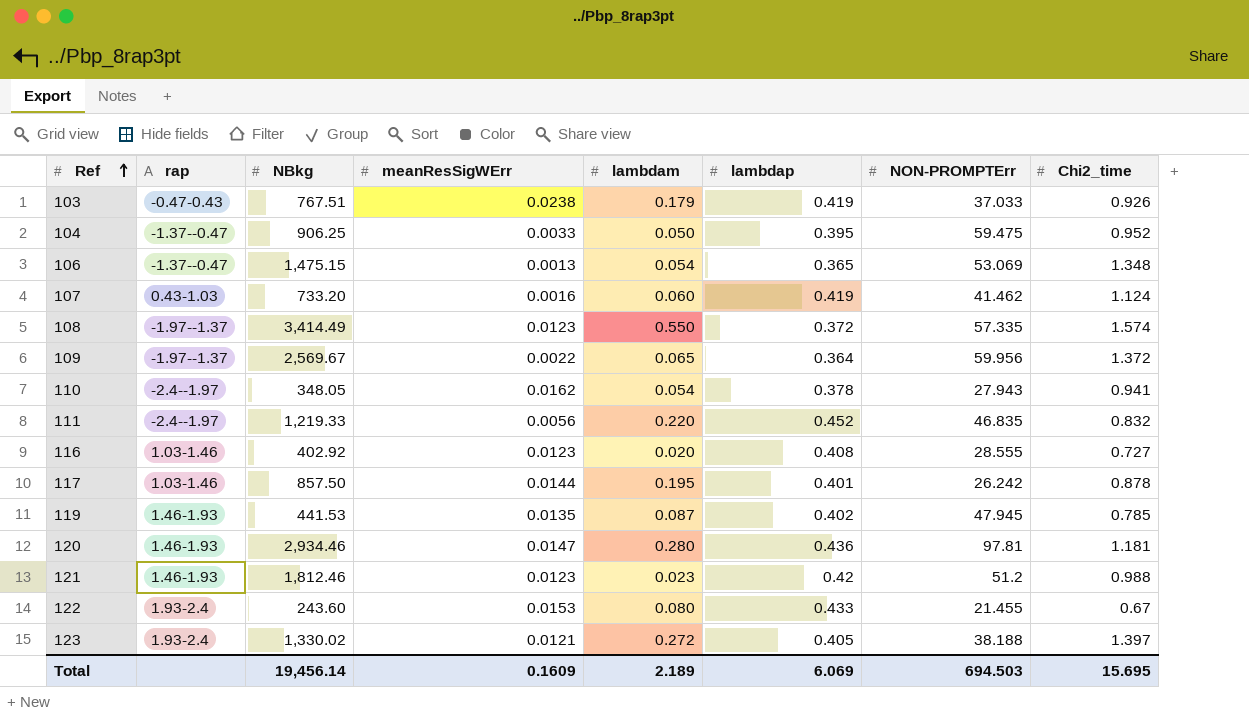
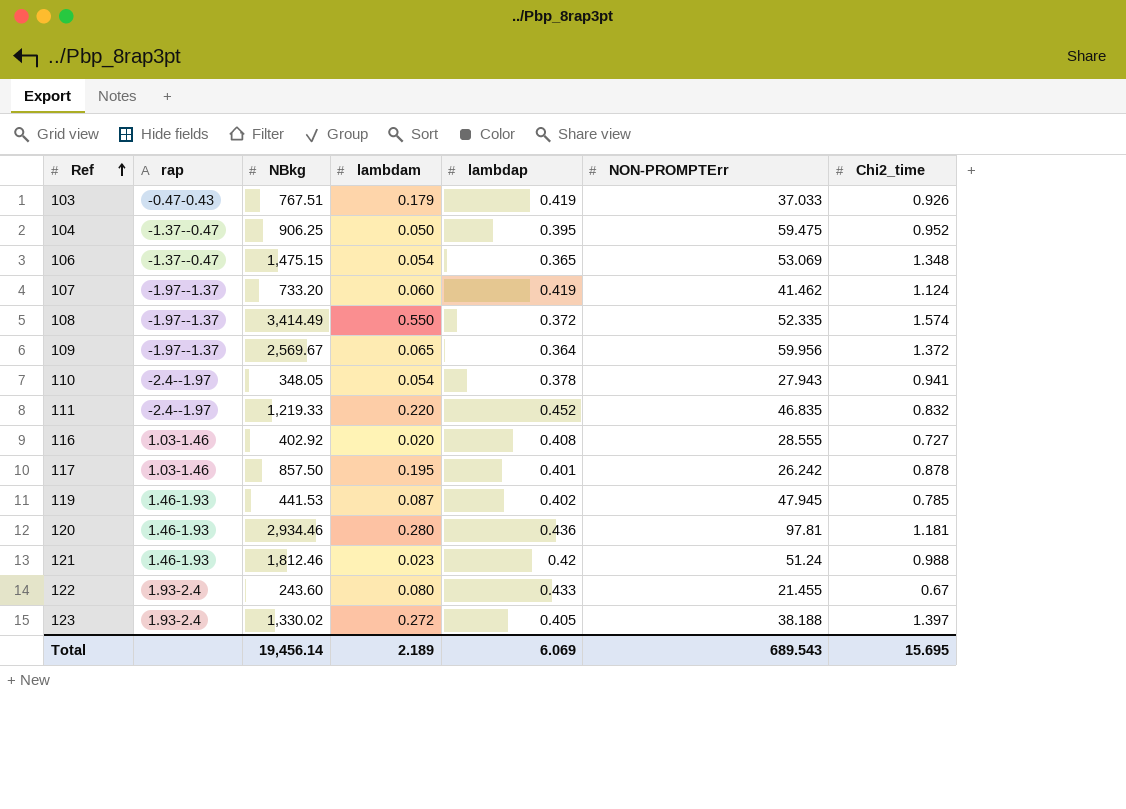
column meanResSigWErr | position: 4 -> none
107 | rap: 0.43-1.03 -> -1.97--1.37
108 | NON-PROMPTErr: 57.335 -> 52.335
121 | NON-PROMPTErr: 51.2 -> 51.24
Total | NON-PROMPTErr: 694.503 -> 689.543

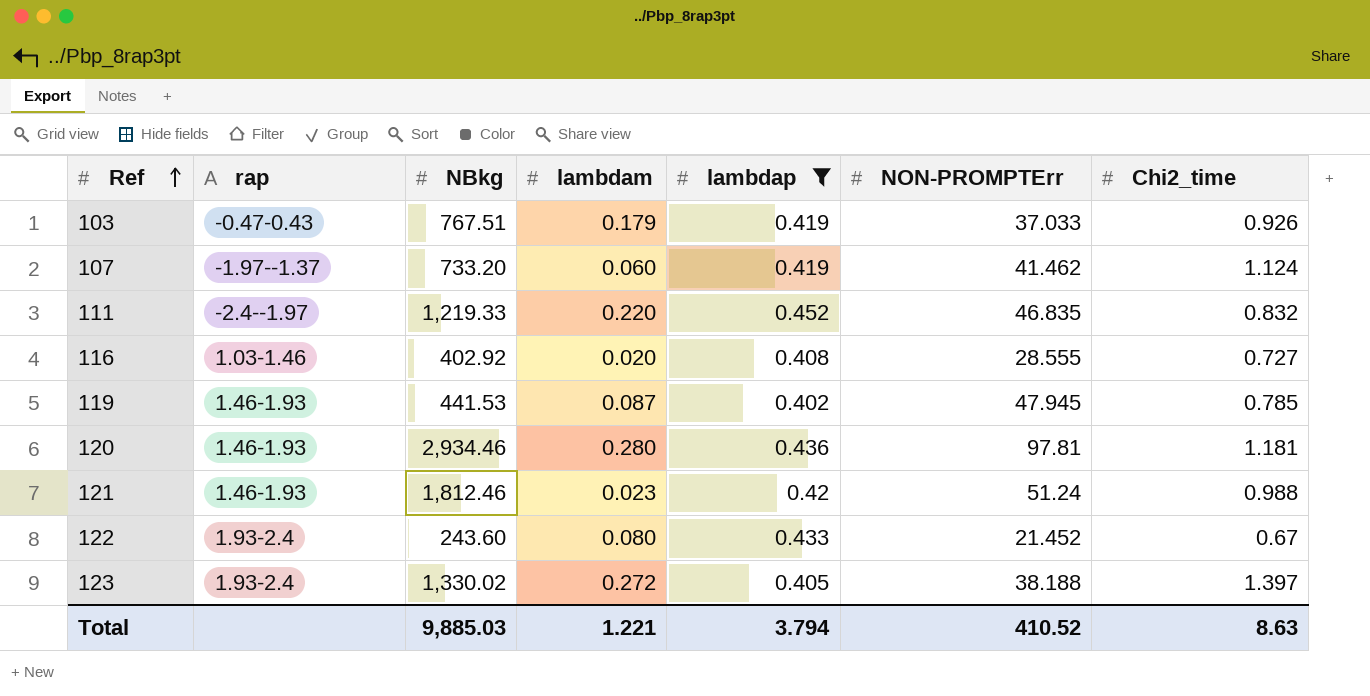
filter: none -> lambdap >= 0.402
122 | NON-PROMPTErr: 21.455 -> 21.452
Total | NBkg: 19,456.14 -> 9,885.03
Total | lambdam: 2.189 -> 1.221
Total | lambdap: 6.069 -> 3.794
Total | NON-PROMPTErr: 689.543 -> 410.52
Total | Chi2_time: 15.695 -> 8.63

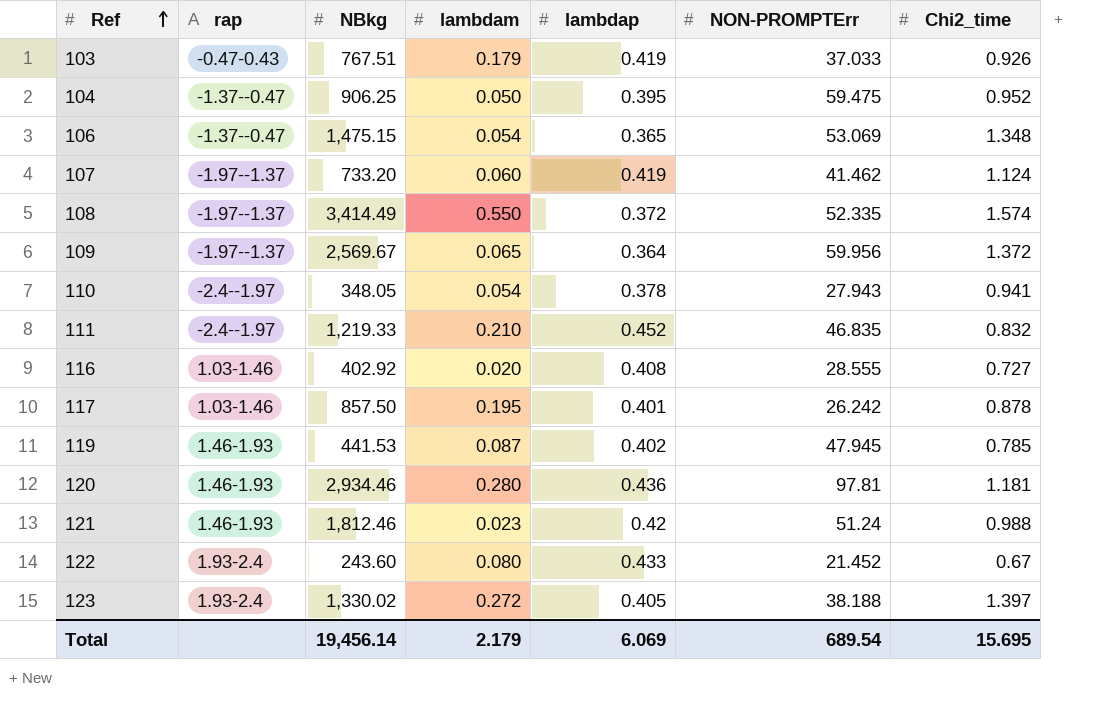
filter: lambdap >= 0.402 -> none
111 | lambdam: 0.220 -> 0.210
Total | NBkg: 9,885.03 -> 19,456.14
Total | lambdam: 1.221 -> 2.179
Total | lambdap: 3.794 -> 6.069
Total | NON-PROMPTErr: 410.52 -> 689.54
Total | Chi2_time: 8.63 -> 15.695

